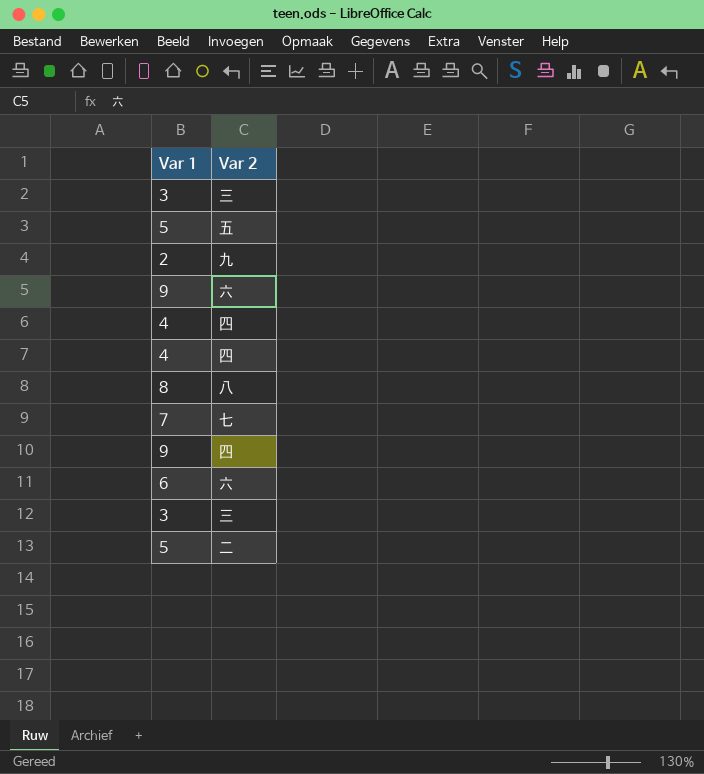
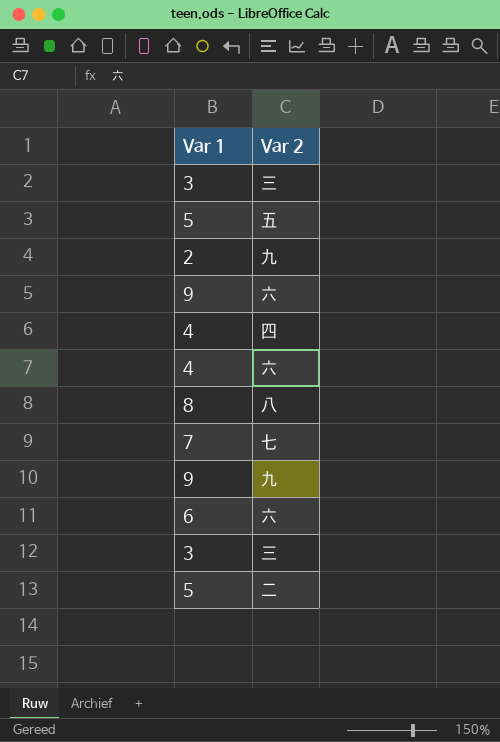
4 | Var 2: 四 -> 六
9 | Var 2: 四 -> 九

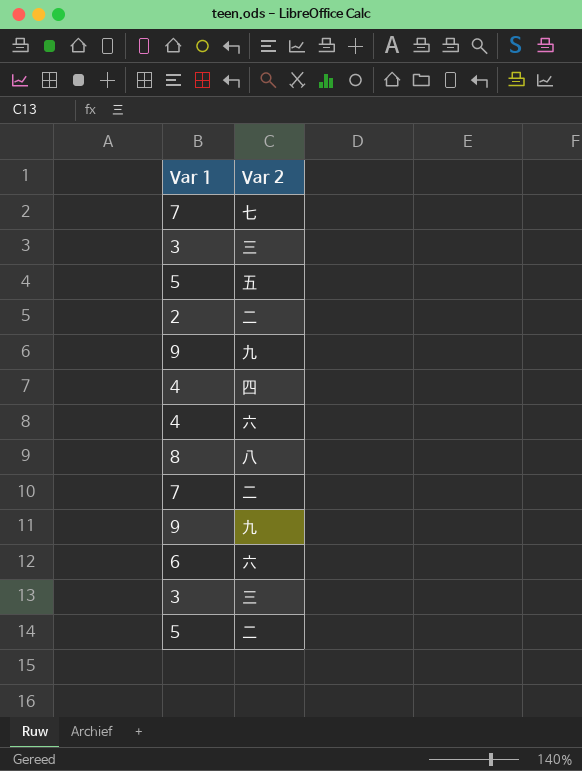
row 7: none -> 七
2 | Var 2: 九 -> 二
9 | Var 2: 六 -> 九
7 | Var 2: 七 -> 二

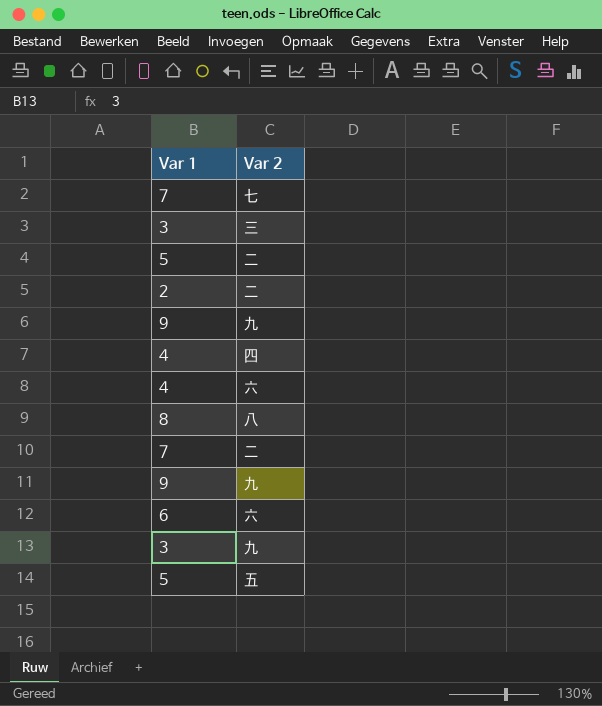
5 | Var 2: 五 -> 二
3 | Var 2: 三 -> 九
5 | Var 2: 二 -> 五

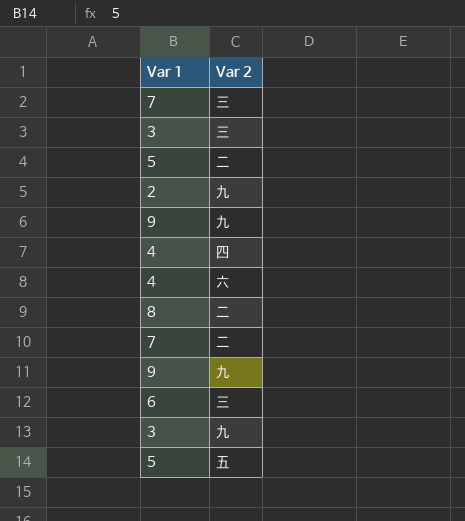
7 | Var 2: 七 -> 三
2 | Var 2: 二 -> 九
8 | Var 2: 八 -> 二
6 | Var 2: 六 -> 三

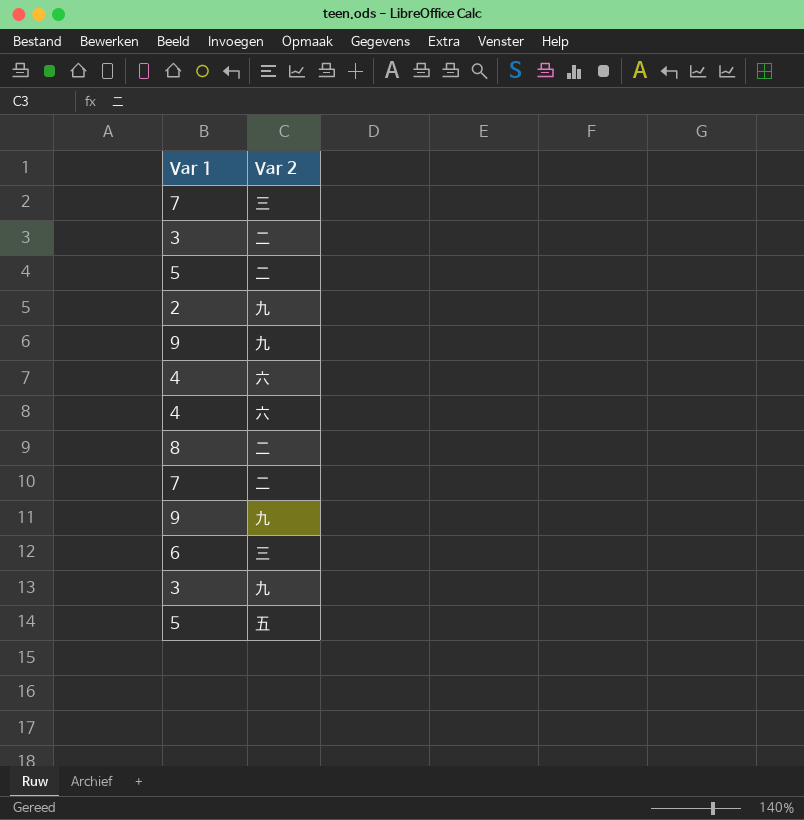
3 | Var 2: 三 -> 二
4 | Var 2: 四 -> 六

